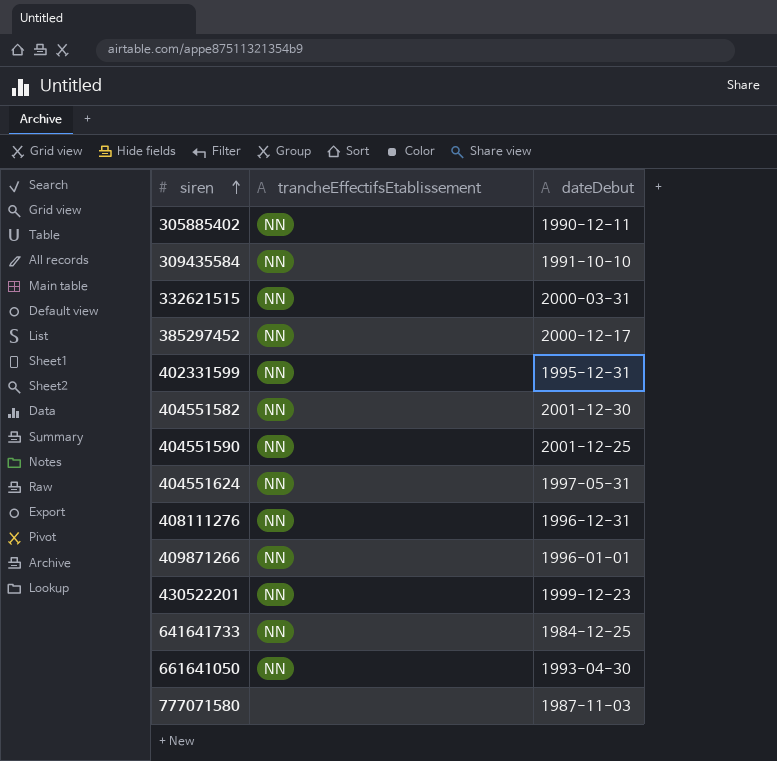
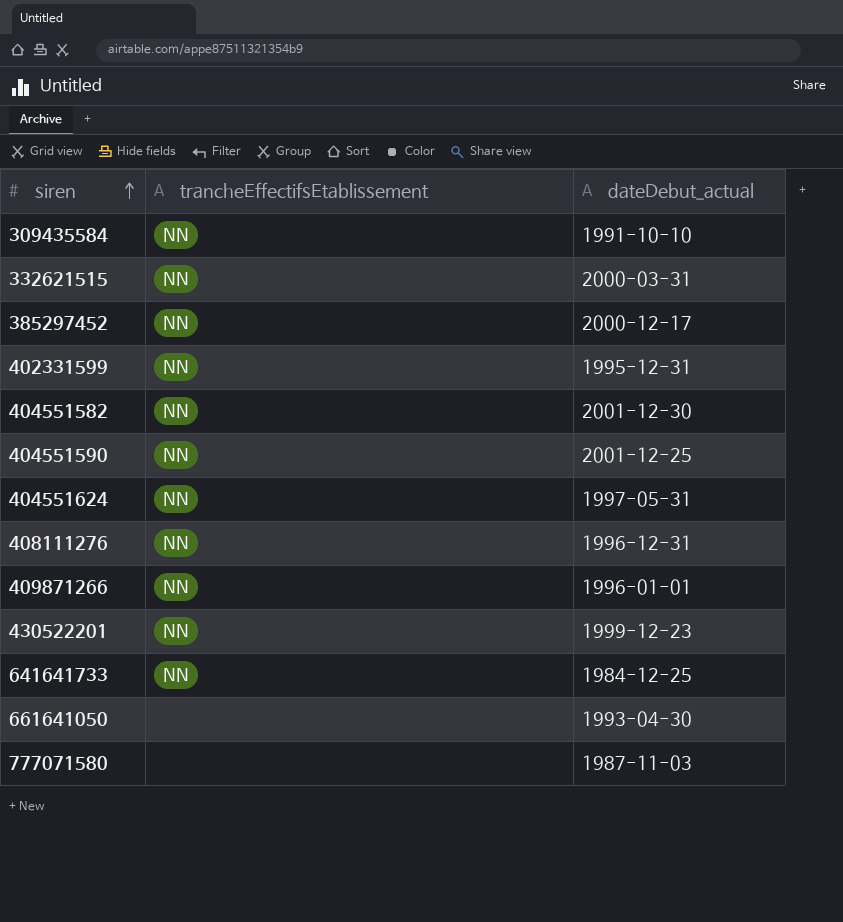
column name: dateDebut -> dateDebut_actual
row 305885402: NN | 1990-12-11 -> none
661641050 | trancheEffectifsEtablissement: NN -> none

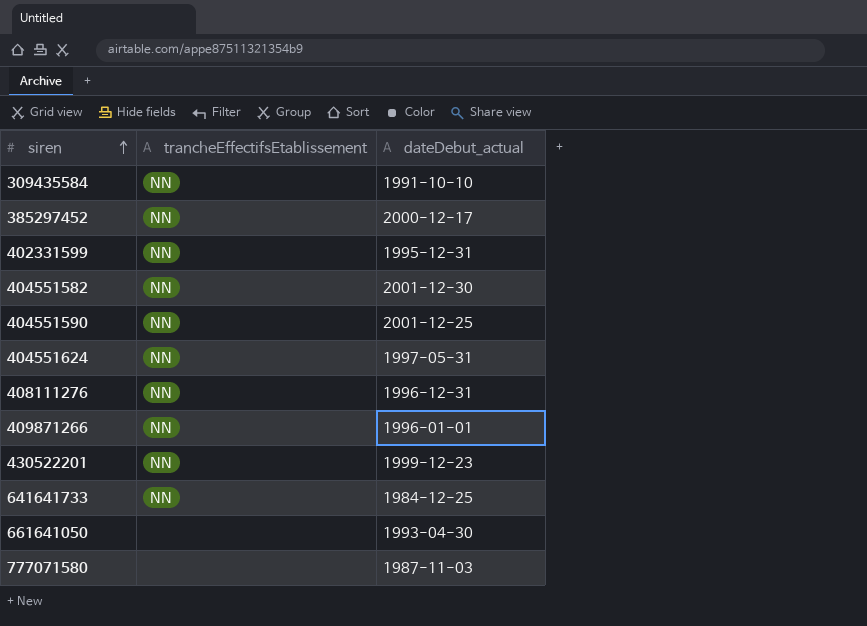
row 332621515: NN | 2000-03-31 -> none

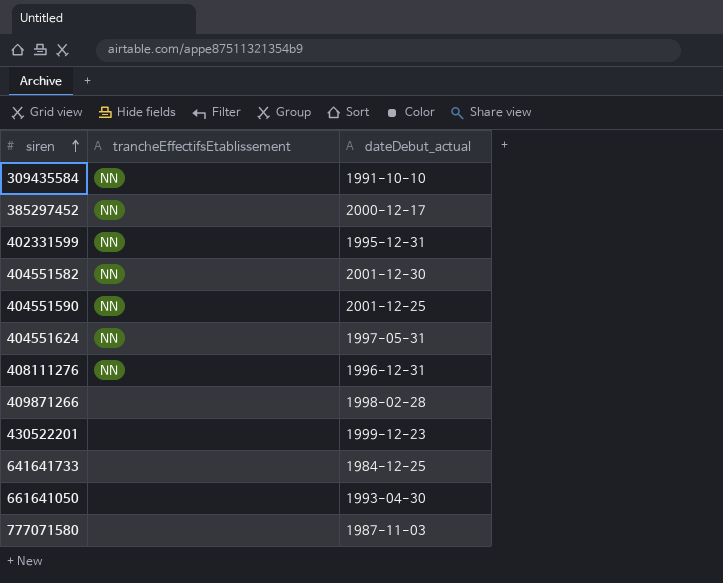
409871266 | trancheEffectifsEtablissement: NN -> none
409871266 | dateDebut_actual: 1996-01-01 -> 1998-02-28
430522201 | trancheEffectifsEtablissement: NN -> none
641641733 | trancheEffectifsEtablissement: NN -> none

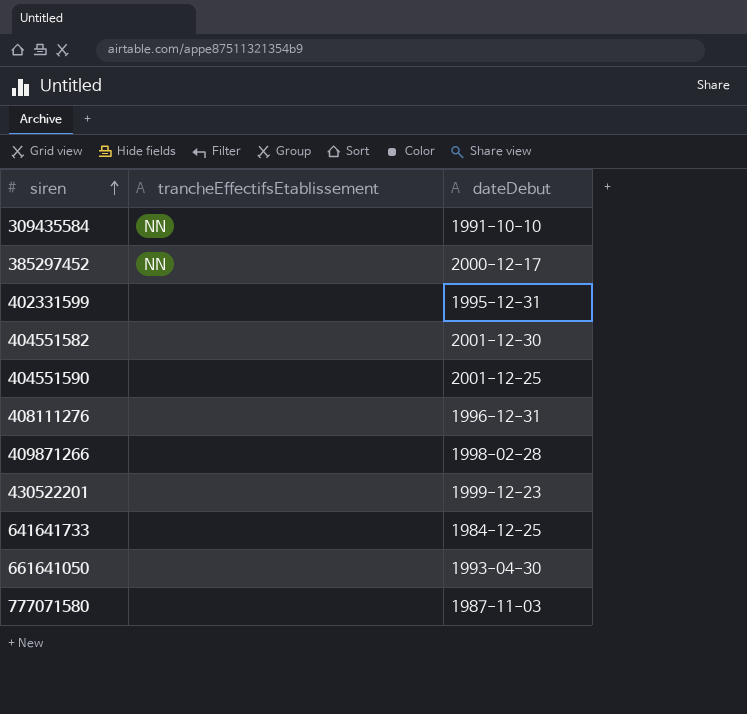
column name: dateDebut_actual -> dateDebut
row 404551624: NN | 1997-05-31 -> none
402331599 | trancheEffectifsEtablissement: NN -> none
404551582 | trancheEffectifsEtablissement: NN -> none
404551590 | trancheEffectifsEtablissement: NN -> none
408111276 | trancheEffectifsEtablissement: NN -> none

